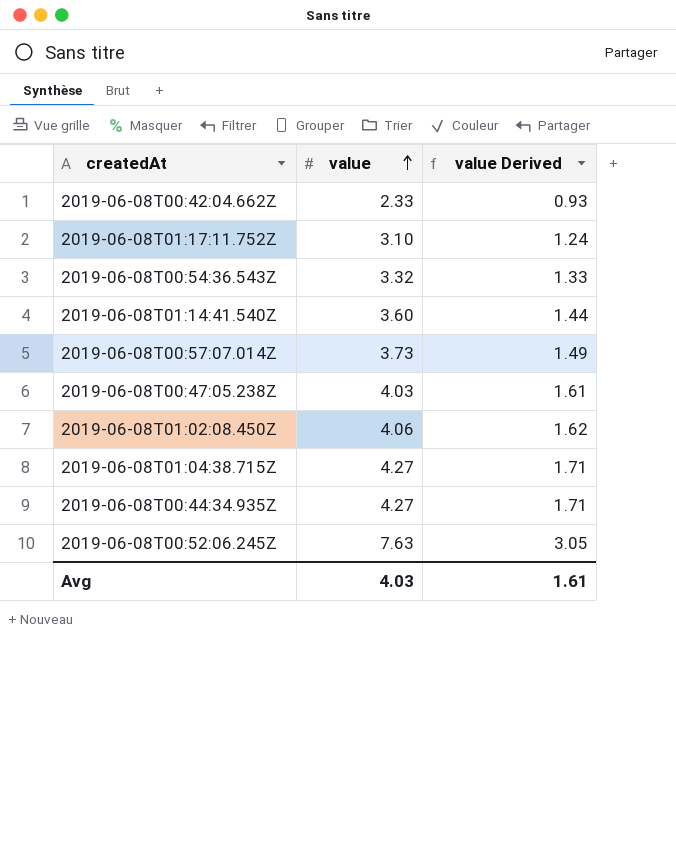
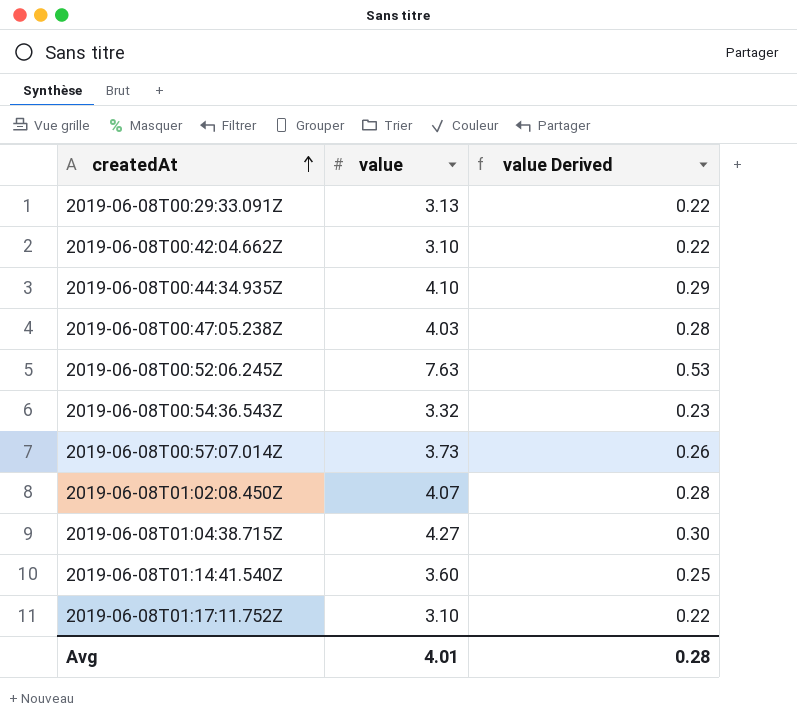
row order: value ascending -> createdAt ascending
column value Derived | formula: [value] * 0.4 -> [value] * 0.07
row 2019-06-08T00:29:33.091Z: none -> 3.13 | 0.22
2019-06-08T00:42:04.662Z | value: 2.33 -> 3.10
2019-06-08T00:44:34.935Z | value: 4.27 -> 4.10
2019-06-08T01:02:08.450Z | value: 4.06 -> 4.07
Avg | value: 4.03 -> 4.01
Avg | value Derived: 1.61 -> 0.28

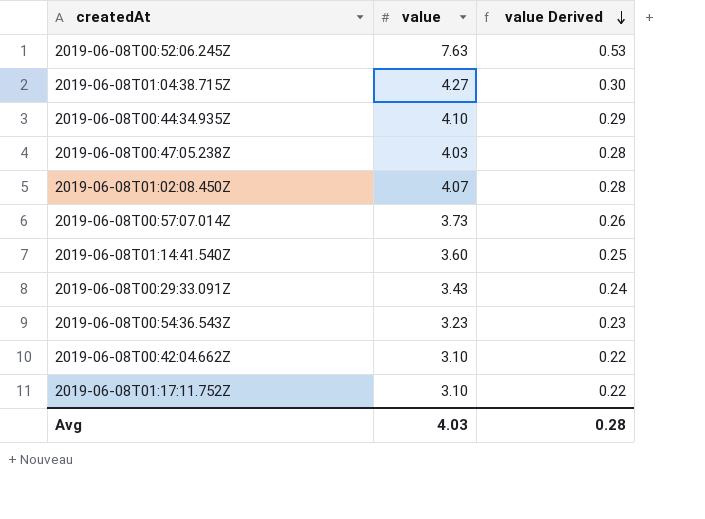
row order: createdAt ascending -> value Derived descending
2019-06-08T00:29:33.091Z | value: 3.13 -> 3.43
2019-06-08T00:29:33.091Z | value Derived: 0.22 -> 0.24
2019-06-08T00:54:36.543Z | value: 3.32 -> 3.23
Avg | value: 4.01 -> 4.03

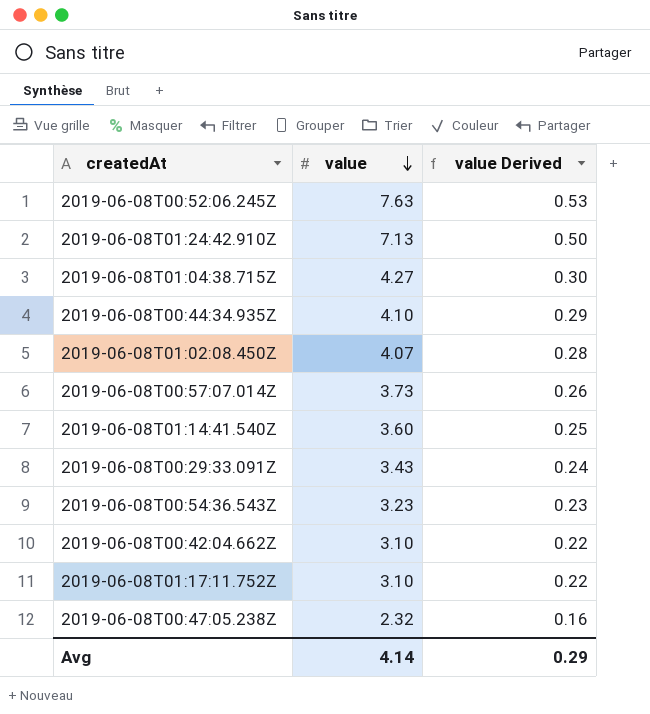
row order: value Derived descending -> value descending
row 2019-06-08T01:24:42.910Z: none -> 7.13 | 0.50
2019-06-08T00:47:05.238Z | value: 4.03 -> 2.32
2019-06-08T00:47:05.238Z | value Derived: 0.28 -> 0.16
Avg | value: 4.03 -> 4.14
Avg | value Derived: 0.28 -> 0.29

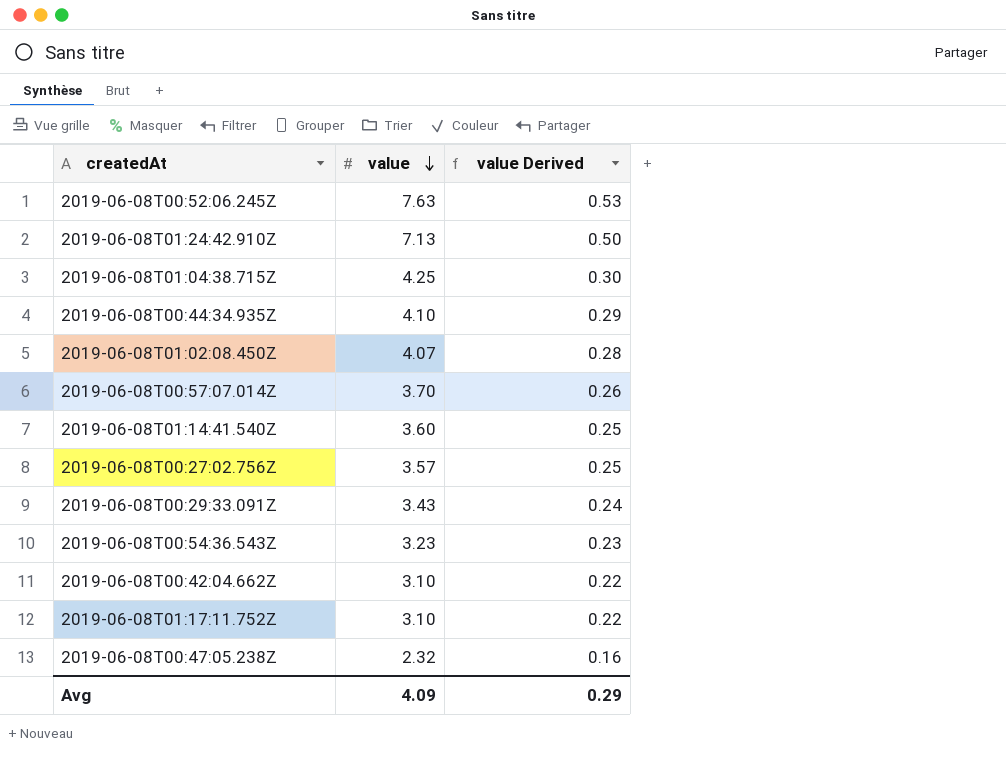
2019-06-08T01:04:38.715Z | value: 4.27 -> 4.25
2019-06-08T00:57:07.014Z | value: 3.73 -> 3.70
row 2019-06-08T00:27:02.756Z: none -> 3.57 | 0.25
Avg | value: 4.14 -> 4.09

